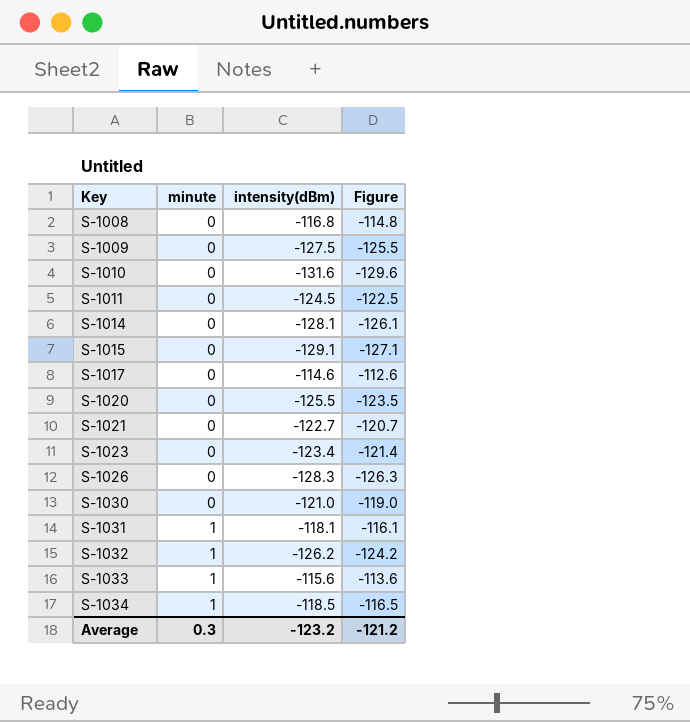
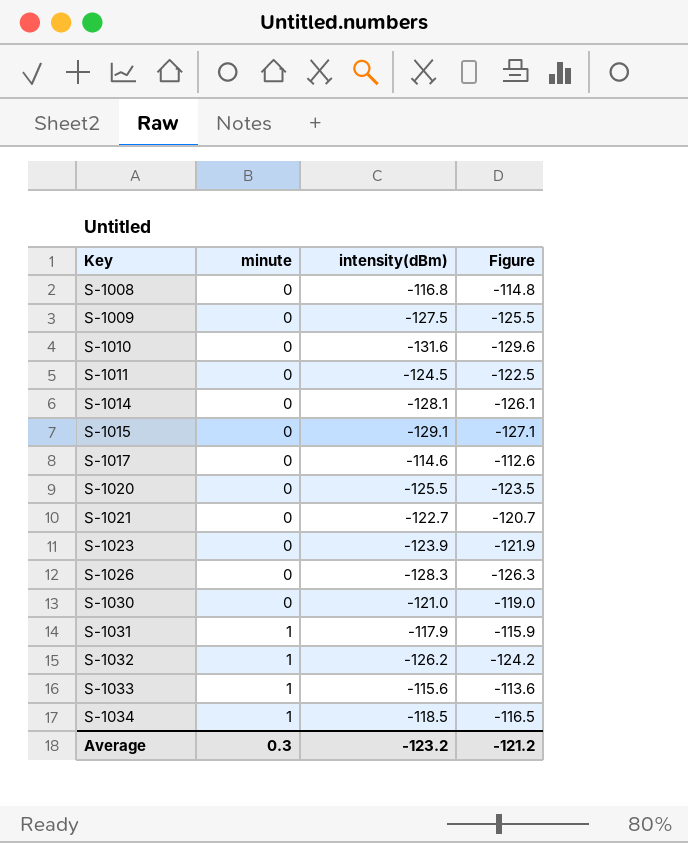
S-1023 | intensity(dBm): -123.4 -> -123.9
S-1023 | Figure: -121.4 -> -121.9
S-1031 | intensity(dBm): -118.1 -> -117.9
S-1031 | Figure: -116.1 -> -115.9

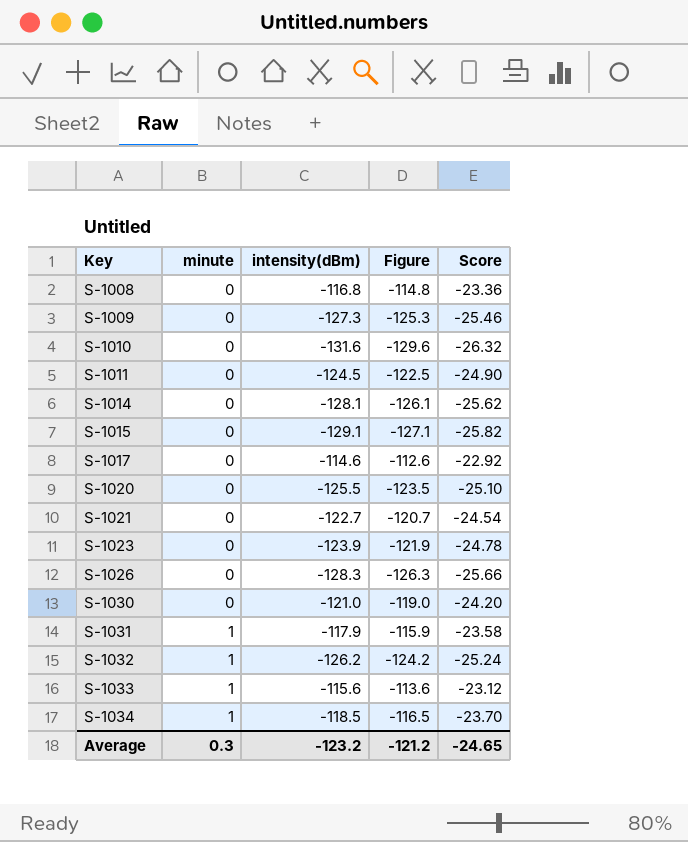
column Score | formula: none -> [intensity(dBm)] * 0.2
S-1009 | intensity(dBm): -127.5 -> -127.3
S-1009 | Figure: -125.5 -> -125.3

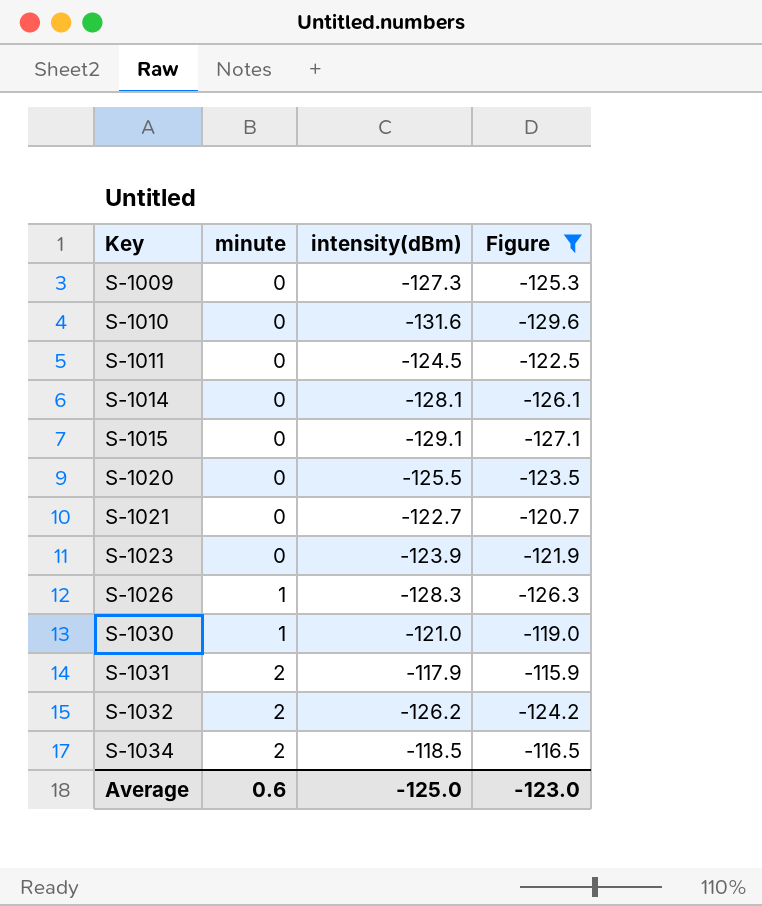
filter: none -> Figure <= -115.9
column Score | formula: [intensity(dBm)] * 0.2 -> none
S-1026 | minute: 0 -> 1
S-1030 | minute: 0 -> 1
S-1031 | minute: 1 -> 2
S-1032 | minute: 1 -> 2
S-1034 | minute: 1 -> 2
Average | minute: 0.3 -> 0.6
Average | intensity(dBm): -123.2 -> -125.0
Average | Figure: -121.2 -> -123.0

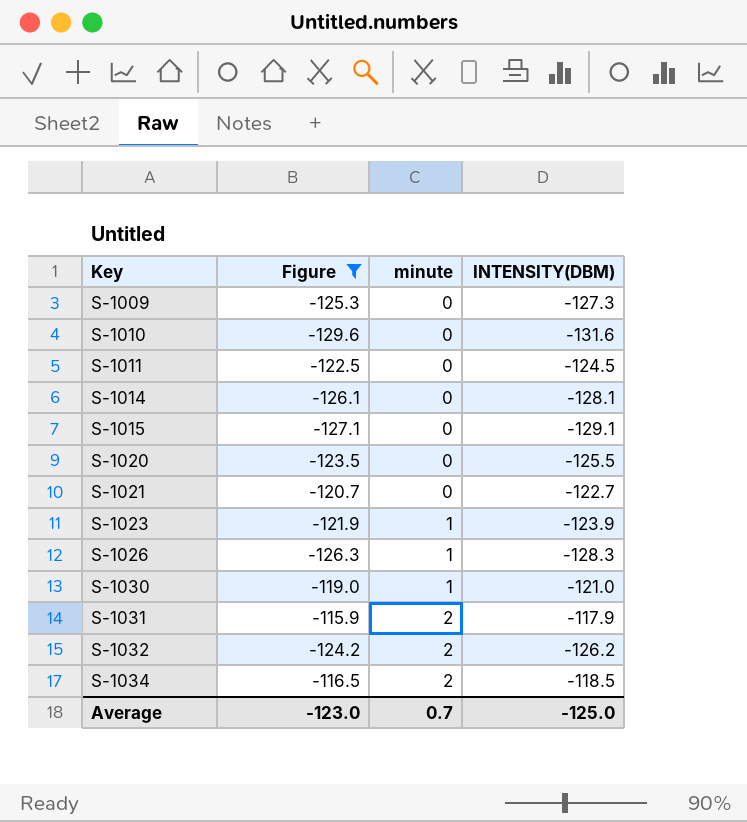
column Figure | position: 4 -> 2
column name: intensity(dBm) -> INTENSITY(DBM)
S-1023 | minute: 0 -> 1
Average | minute: 0.6 -> 0.7

